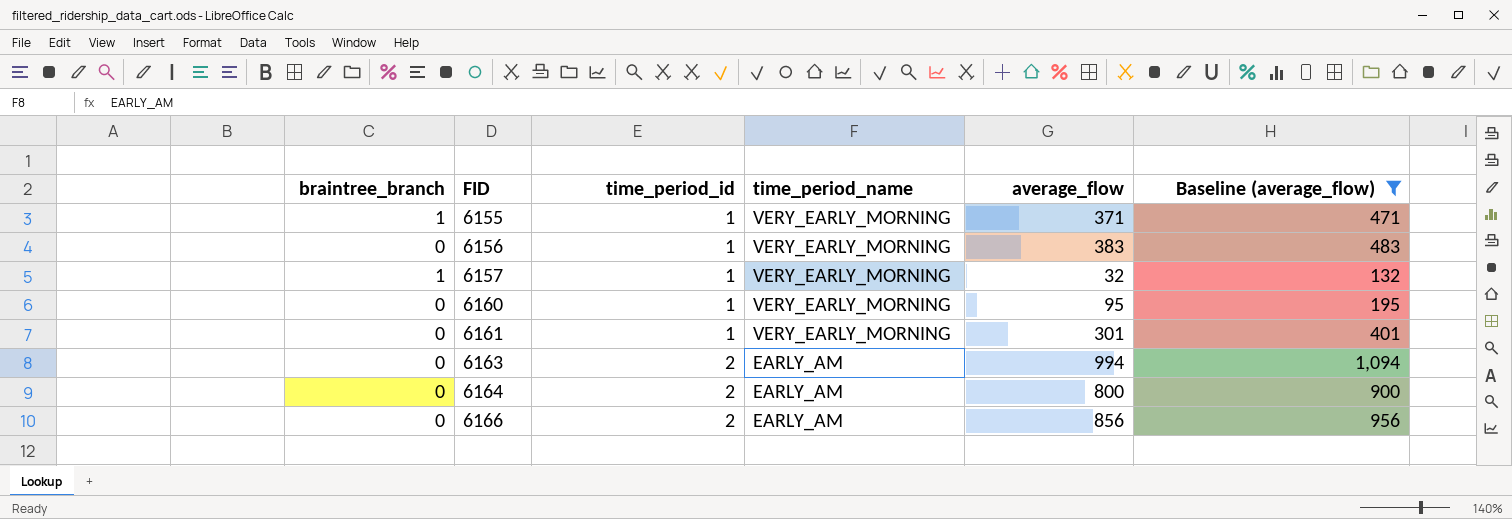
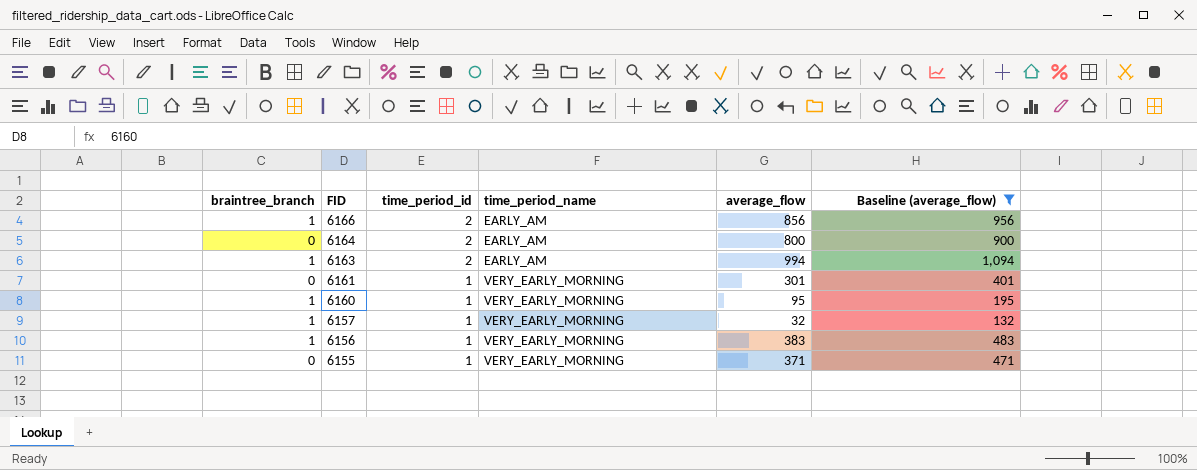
row order: FID ascending -> FID descending
6166 | braintree_branch: 0 -> 1
6163 | braintree_branch: 0 -> 1
6160 | braintree_branch: 0 -> 1
6156 | braintree_branch: 0 -> 1
6155 | braintree_branch: 1 -> 0

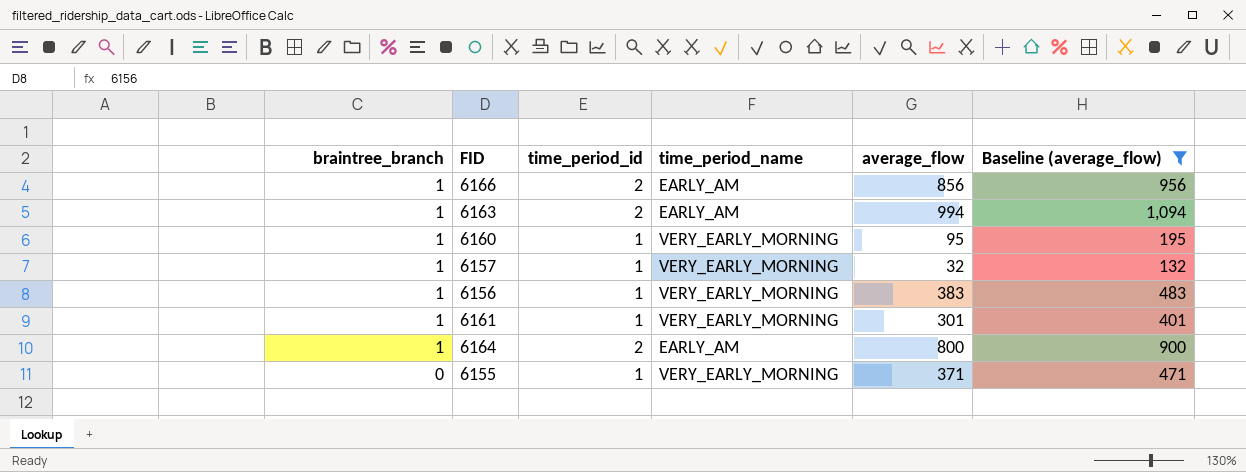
row order: FID descending -> braintree_branch descending
6161 | braintree_branch: 0 -> 1
6164 | braintree_branch: 0 -> 1

